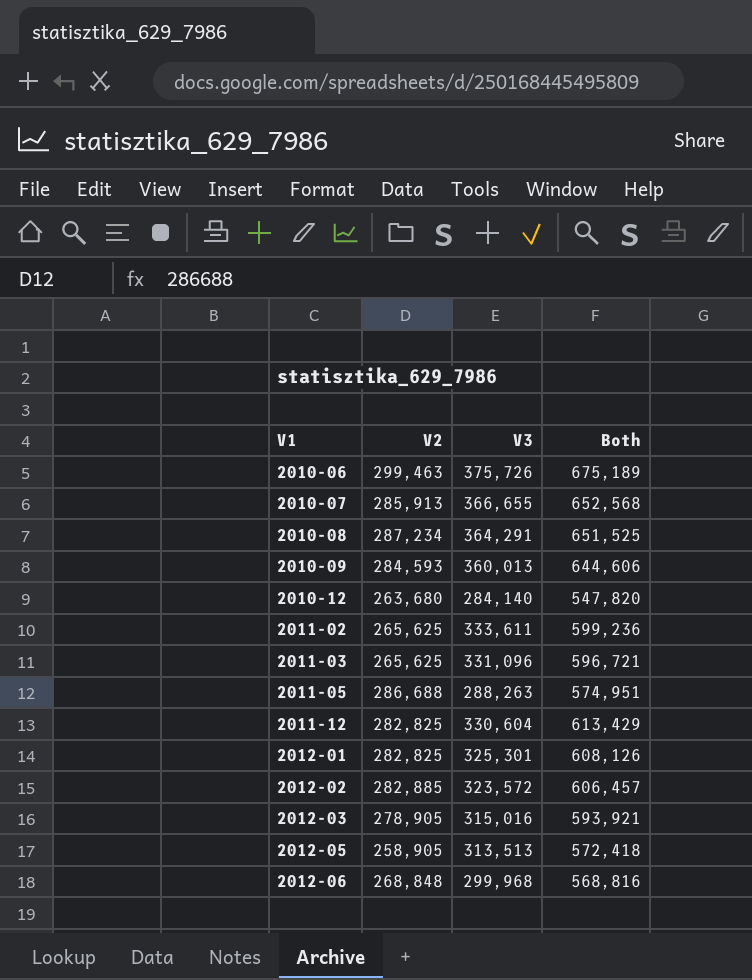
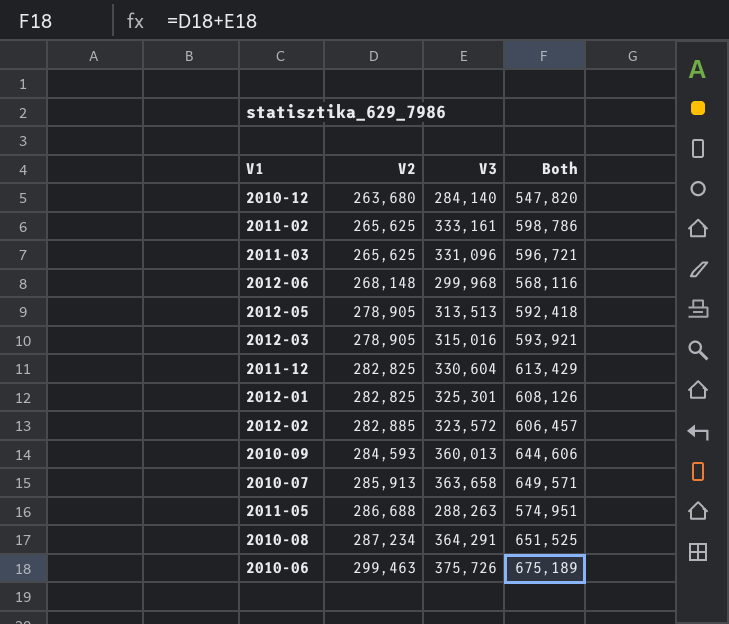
row order: V1 ascending -> V2 ascending
2011-02 | V3: 333,611 -> 333,161
2011-02 | Both: 599,236 -> 598,786
2012-06 | V2: 268,848 -> 268,148
2012-06 | Both: 568,816 -> 568,116
2012-05 | V2: 258,905 -> 278,905
2012-05 | Both: 572,418 -> 592,418
2010-07 | V3: 366,655 -> 363,658
2010-07 | Both: 652,568 -> 649,571

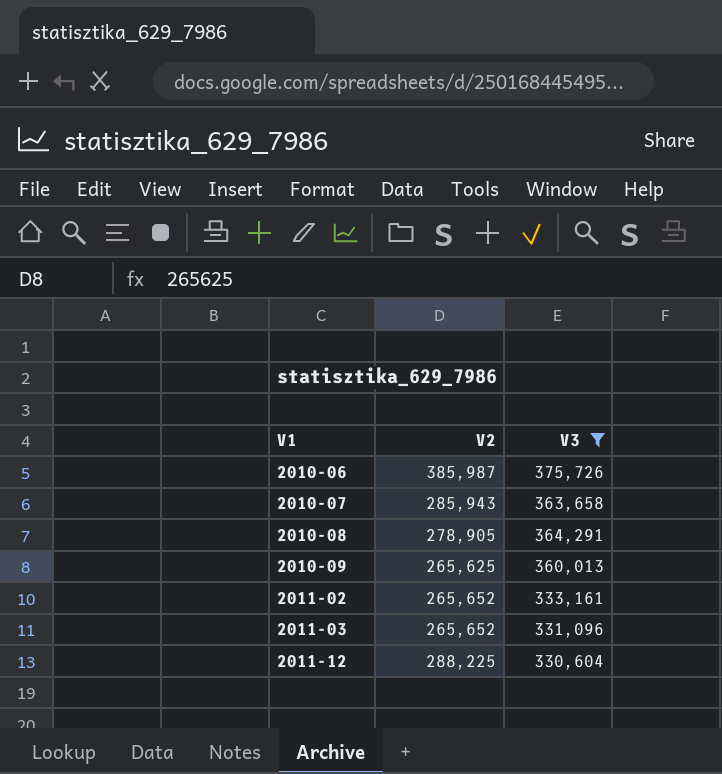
filter: none -> V3 >= 330,604
row order: V2 ascending -> V1 ascending
column Both | formula: [V2] + [V3] -> none
2010-06 | V2: 299,463 -> 385,987
2010-07 | V2: 285,913 -> 285,943
2010-08 | V2: 287,234 -> 278,905
2010-09 | V2: 284,593 -> 265,625
2011-02 | V2: 265,625 -> 265,652
2011-03 | V2: 265,625 -> 265,652
2011-12 | V2: 282,825 -> 288,225

